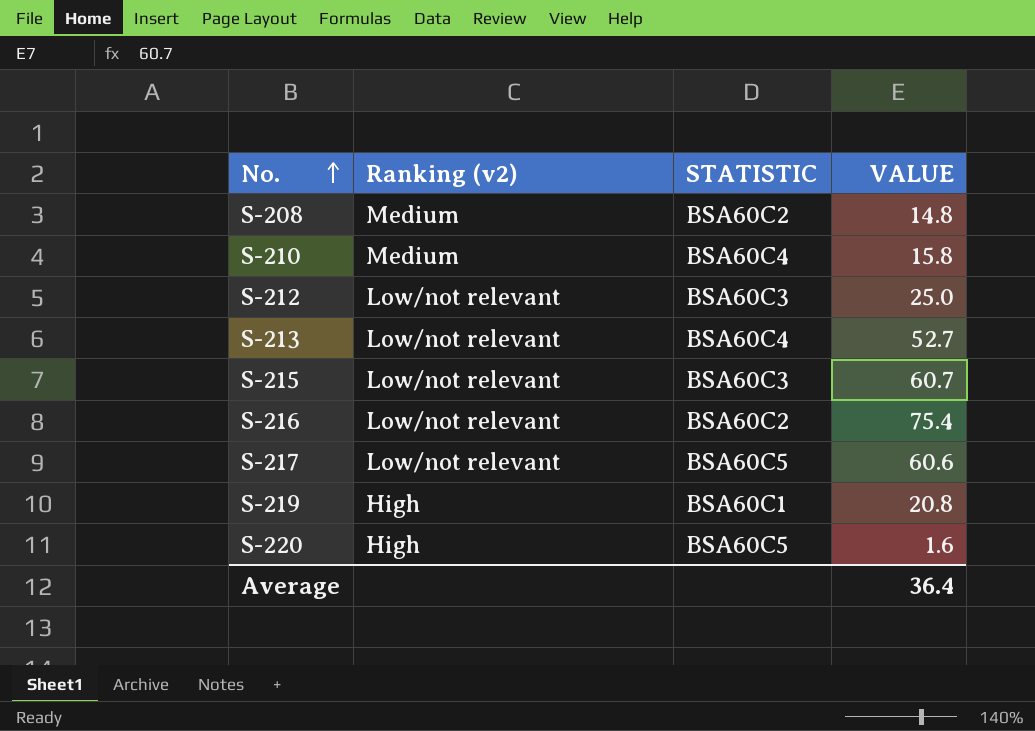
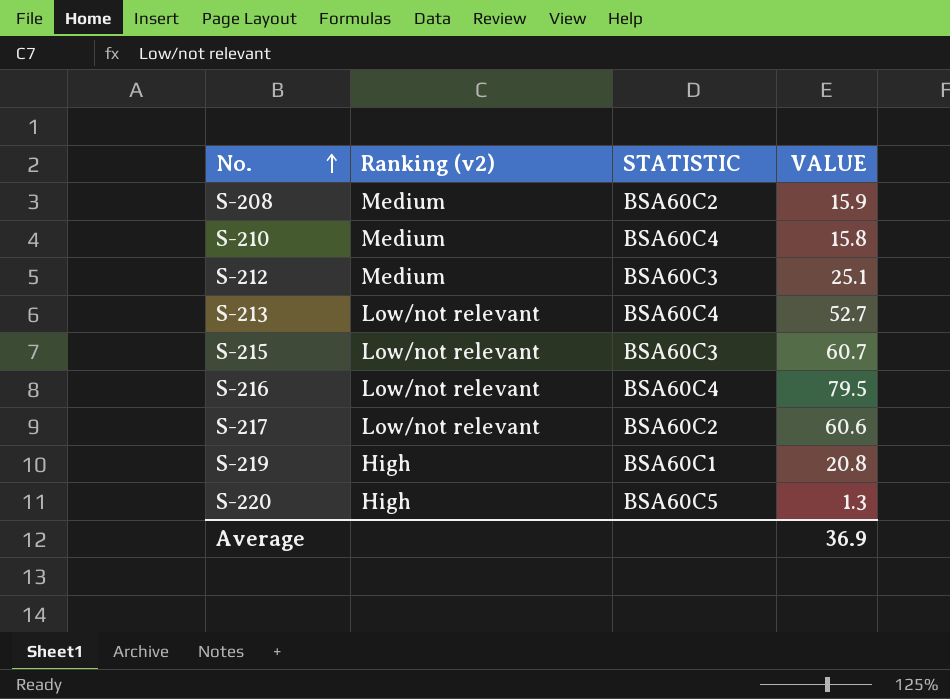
S-208 | VALUE: 14.8 -> 15.9
S-212 | Ranking (v2): Low/not relevant -> Medium
S-212 | VALUE: 25.0 -> 25.1
S-216 | STATISTIC: BSA60C2 -> BSA60C4
S-216 | VALUE: 75.4 -> 79.5
S-217 | STATISTIC: BSA60C5 -> BSA60C2
S-220 | VALUE: 1.6 -> 1.3
Average | VALUE: 36.4 -> 36.9

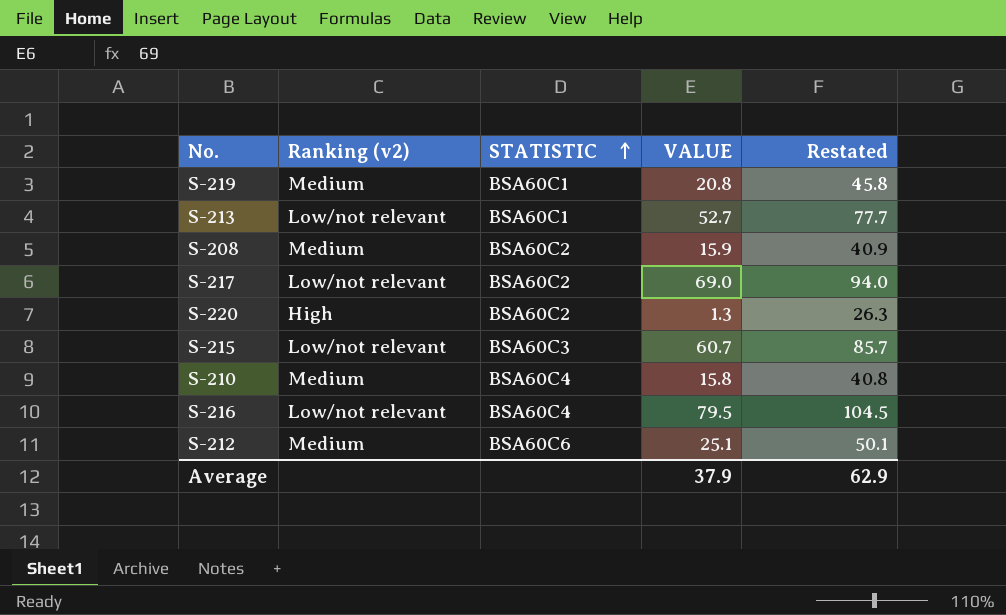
row order: No. ascending -> STATISTIC ascending
column Restated | formula: none -> [VALUE] + 25
S-219 | Ranking (v2): High -> Medium
S-213 | STATISTIC: BSA60C4 -> BSA60C1
S-217 | VALUE: 60.6 -> 69.0
S-220 | STATISTIC: BSA60C5 -> BSA60C2
S-212 | STATISTIC: BSA60C3 -> BSA60C6
Average | VALUE: 36.9 -> 37.9

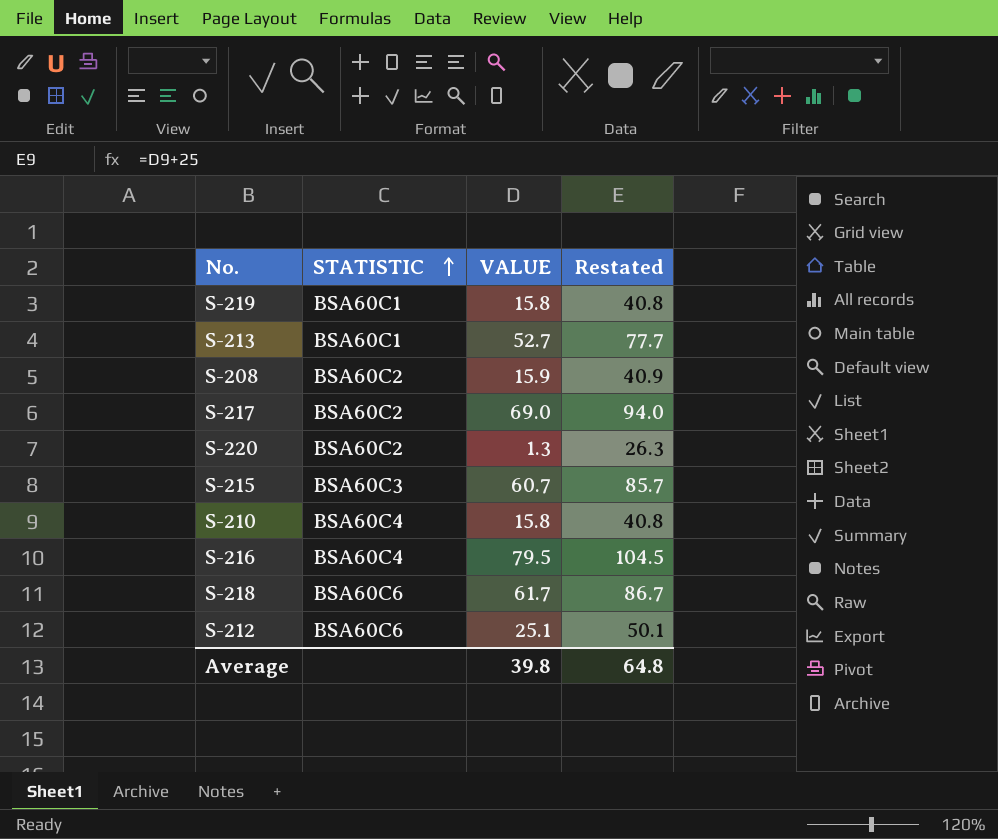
column Ranking (v2) | position: 2 -> none
S-219 | VALUE: 20.8 -> 15.8
S-219 | Restated: 45.8 -> 40.8
row S-218: none -> BSA60C6 | 61.7 | 86.7
Average | VALUE: 37.9 -> 39.8
Average | Restated: 62.9 -> 64.8

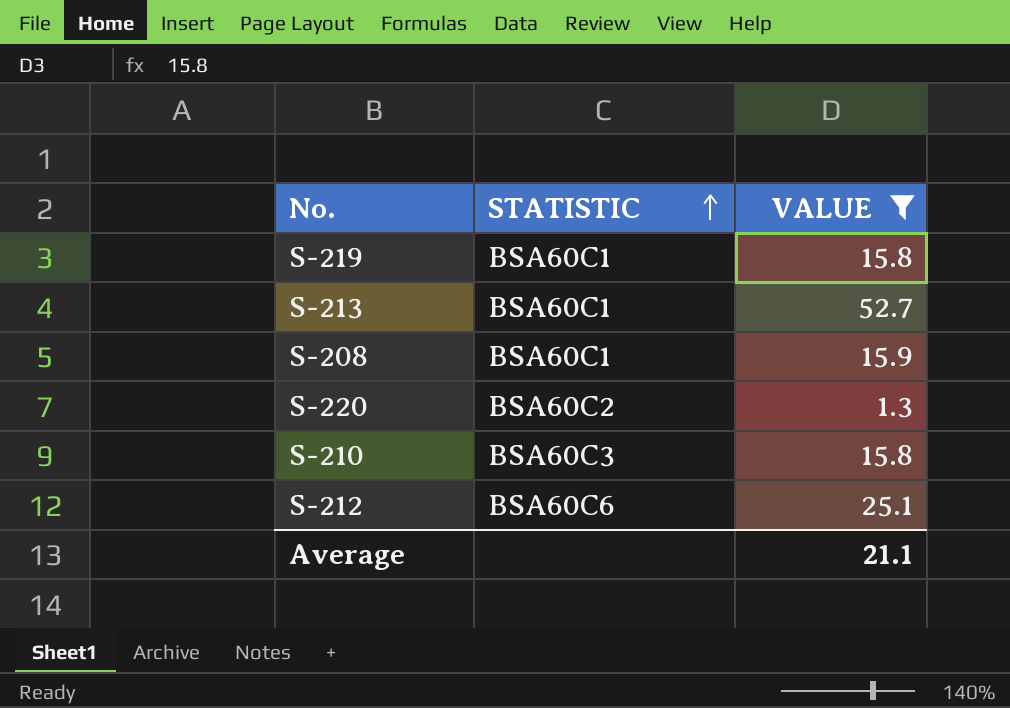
filter: none -> VALUE <= 52.7
column Restated | formula: [VALUE] + 25 -> none
S-208 | STATISTIC: BSA60C2 -> BSA60C1
S-210 | STATISTIC: BSA60C4 -> BSA60C3
Average | VALUE: 39.8 -> 21.1

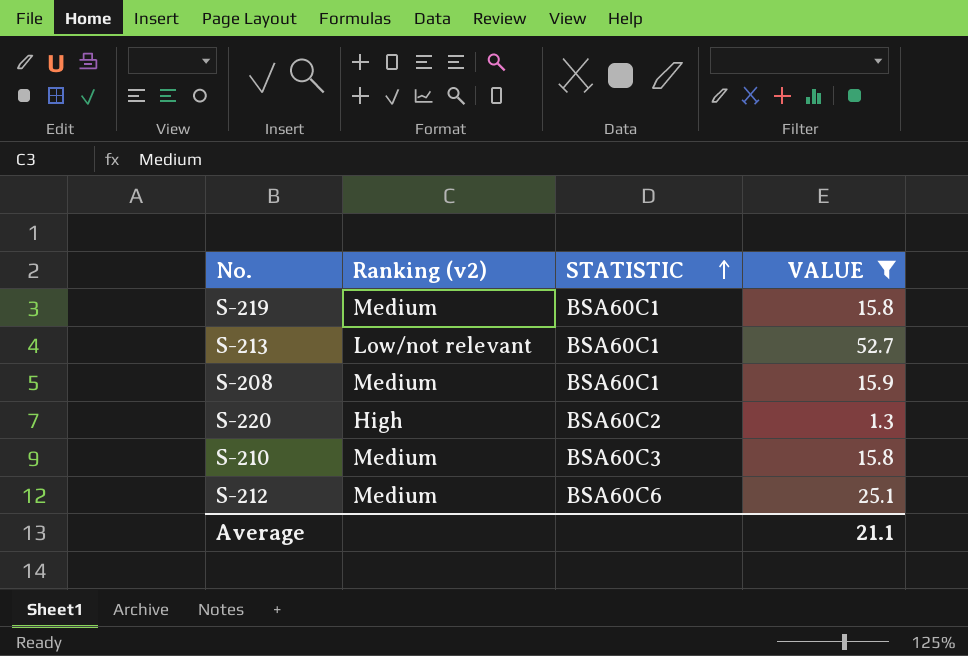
column Ranking (v2) | position: none -> 2

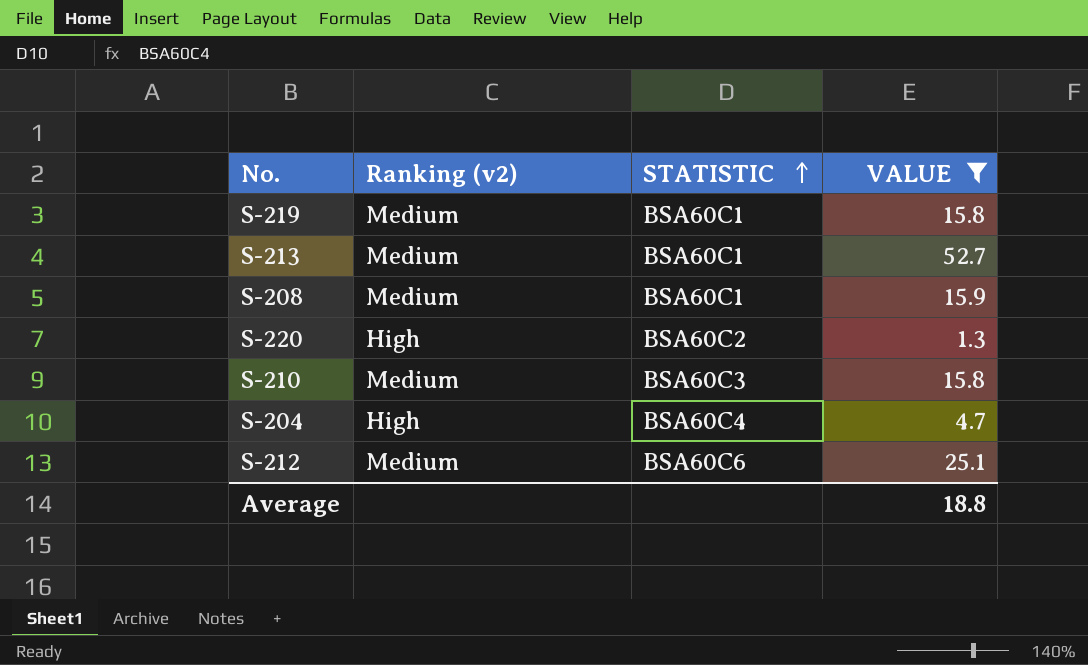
S-213 | Ranking (v2): Low/not relevant -> Medium
row S-204: none -> High | BSA60C4 | 4.7
Average | VALUE: 21.1 -> 18.8

